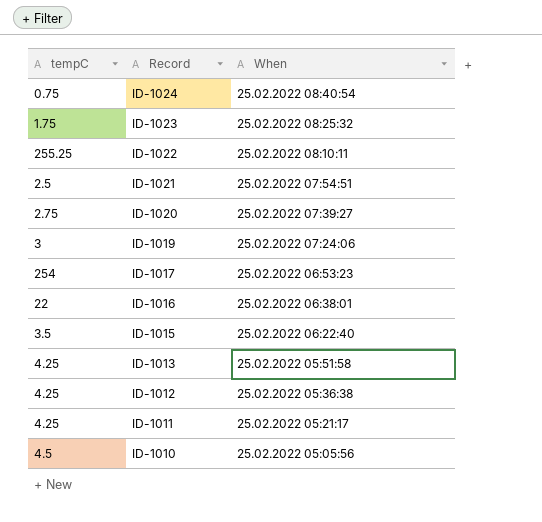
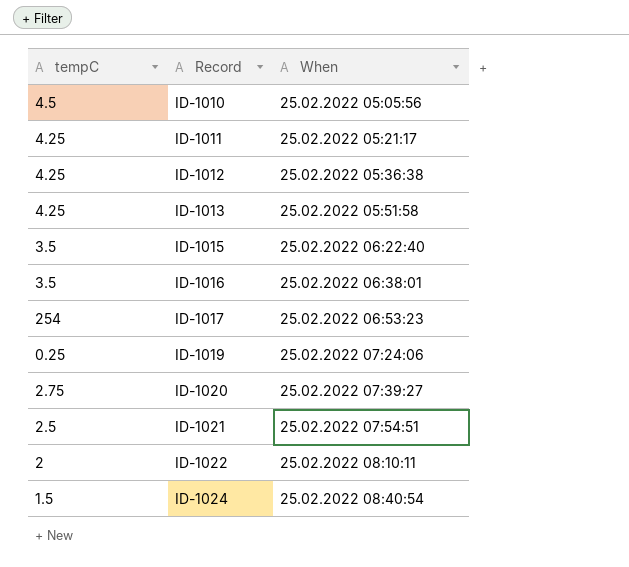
row order: Record descending -> Record ascending
row ID-1023: 1.75 | 25.02.2022 08:25:32 -> none
ID-1016 | tempC: 22 -> 3.5
ID-1019 | tempC: 3 -> 0.25
ID-1022 | tempC: 255.25 -> 2
ID-1024 | tempC: 0.75 -> 1.5

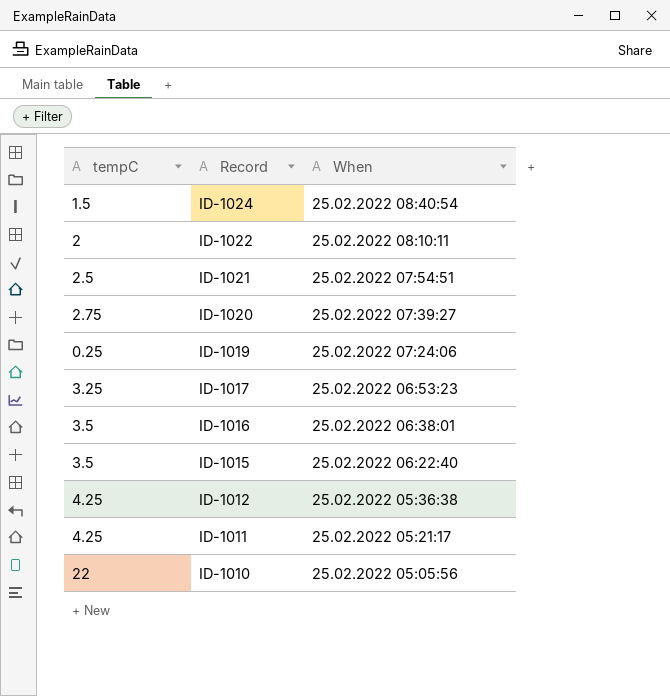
row order: Record ascending -> Record descending
row ID-1013: 4.25 | 25.02.2022 05:51:58 -> none
ID-1017 | tempC: 254 -> 3.25
ID-1010 | tempC: 4.5 -> 22

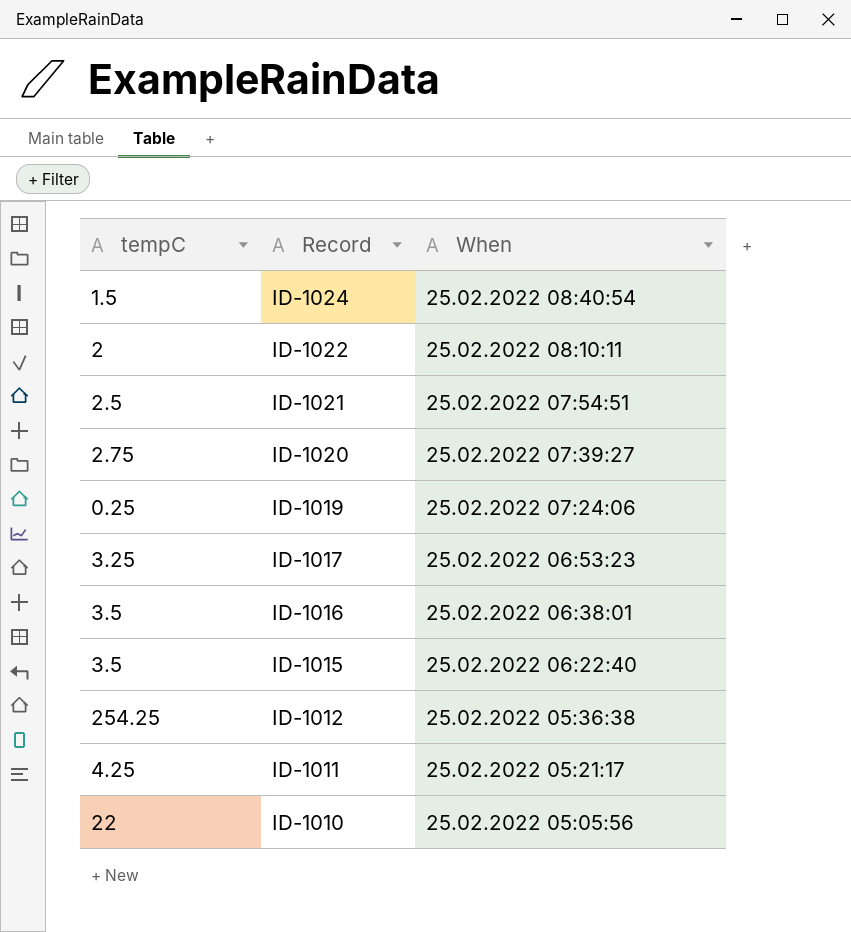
ID-1012 | tempC: 4.25 -> 254.25

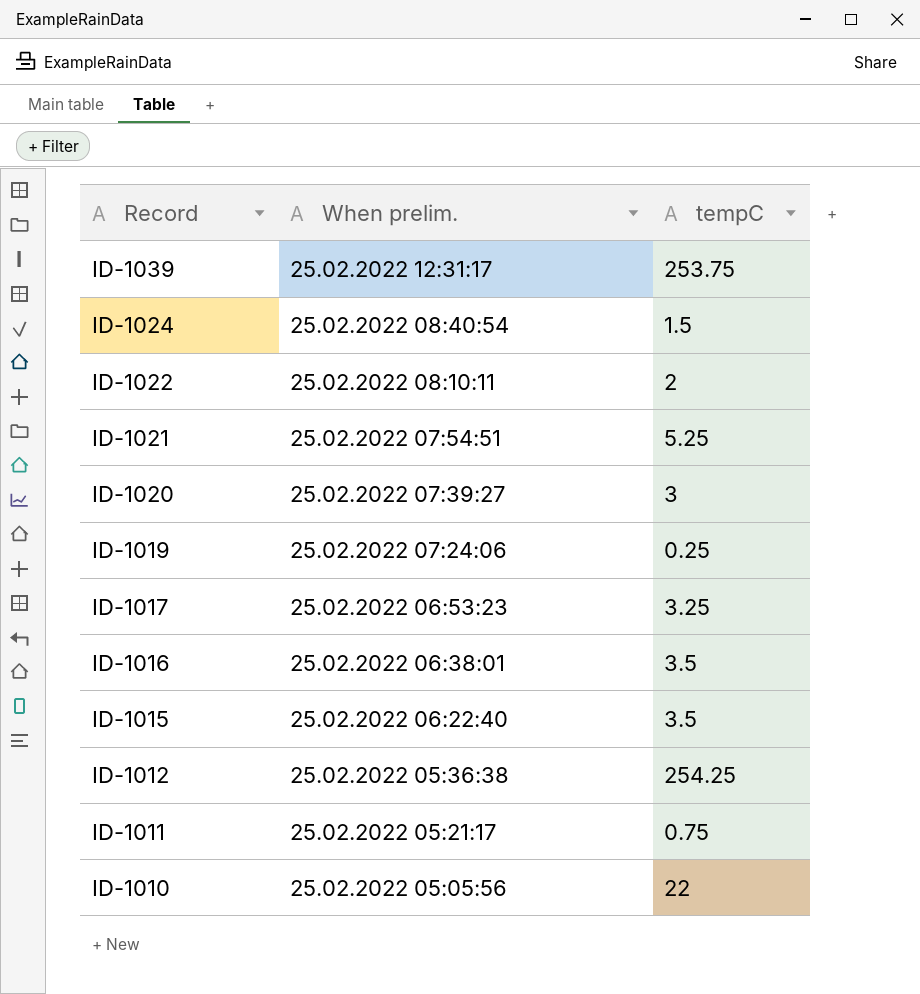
column name: When -> When prelim.
column tempC | position: 1 -> 3
row ID-1039: none -> 25.02.2022 12:31:17 | 253.75
ID-1021 | tempC: 2.5 -> 5.25
ID-1020 | tempC: 2.75 -> 3
ID-1011 | tempC: 4.25 -> 0.75

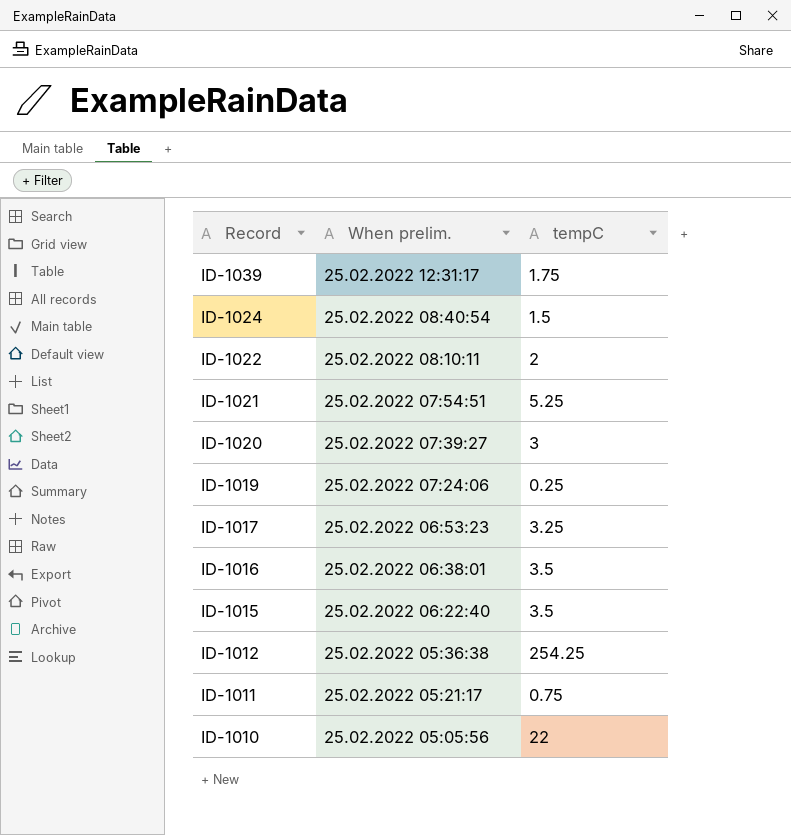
ID-1039 | tempC: 253.75 -> 1.75

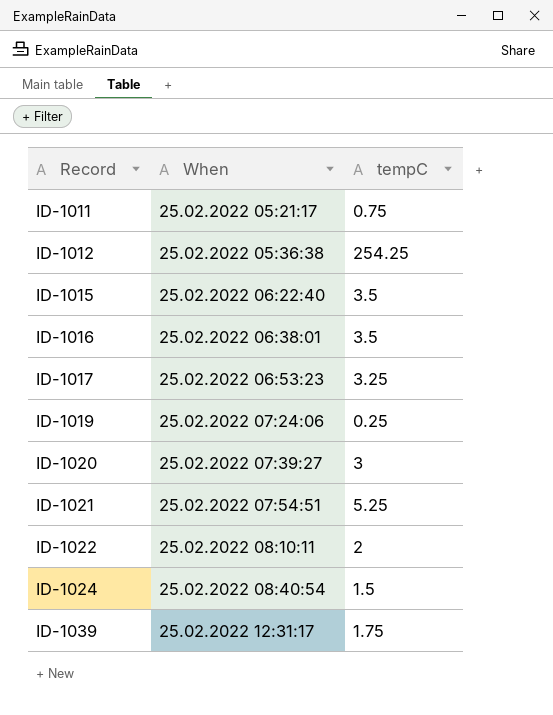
row order: Record descending -> Record ascending
column name: When prelim. -> When
row ID-1010: 25.02.2022 05:05:56 | 22 -> none

